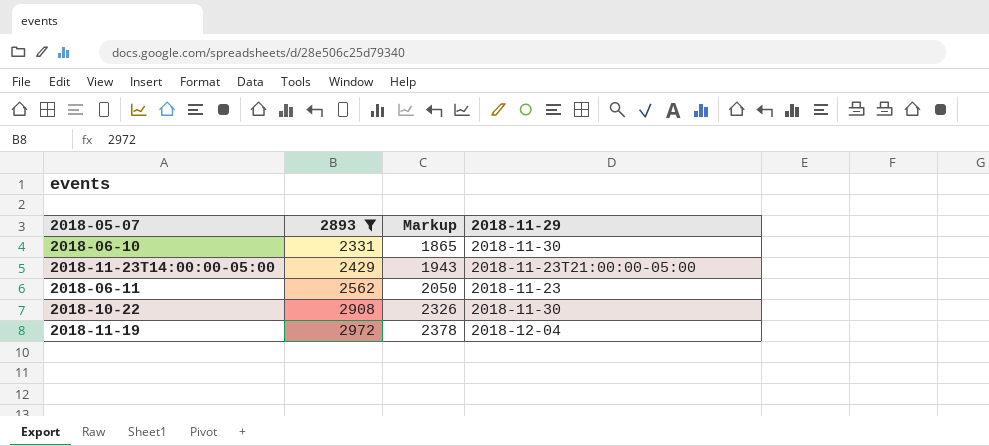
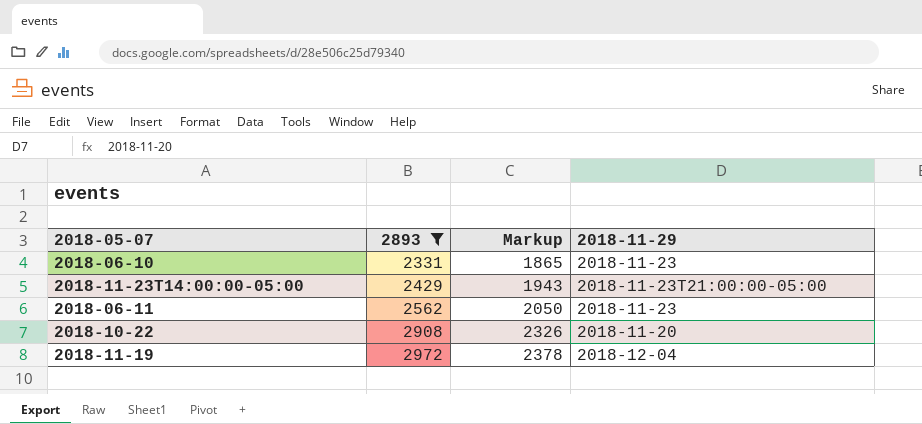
2018-06-10 | 2018-11-29: 2018-11-30 -> 2018-11-23
2018-10-22 | 2018-11-29: 2018-11-30 -> 2018-11-20

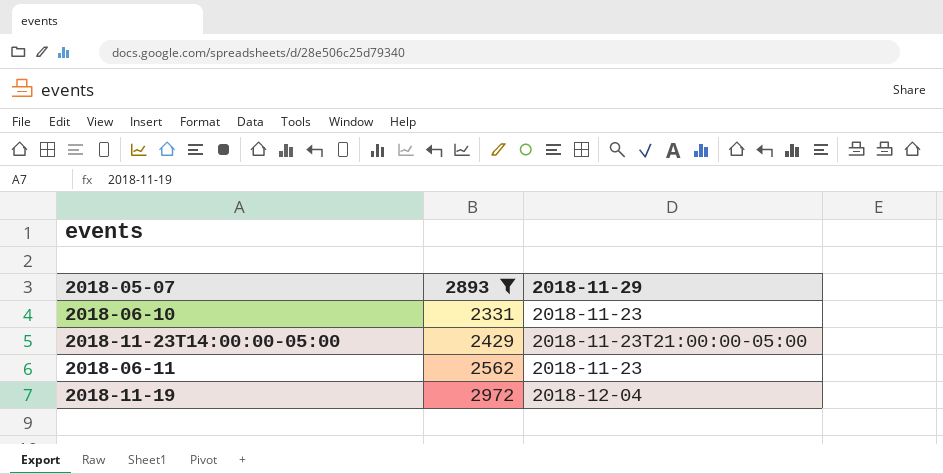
column Markup | formula: [2893] * 0.8 -> none
row 2018-10-22: 2908 | 2326 | 2018-11-20 -> none

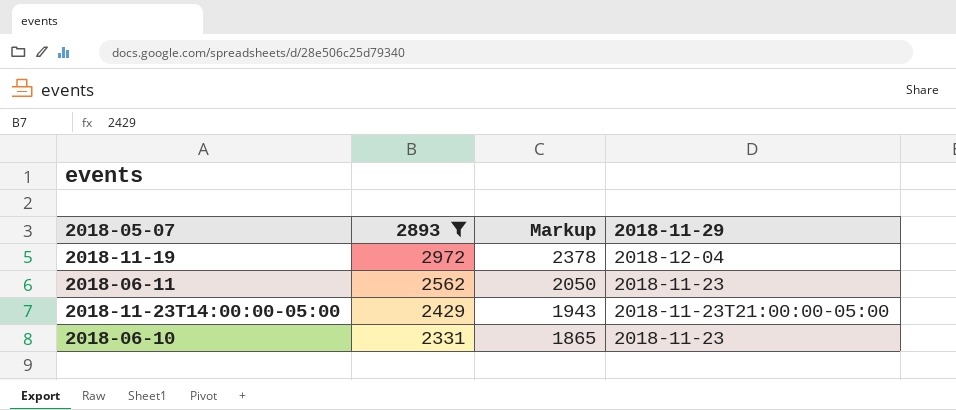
row order: 2893 ascending -> 2893 descending
column Markup | formula: none -> [2893] * 0.8

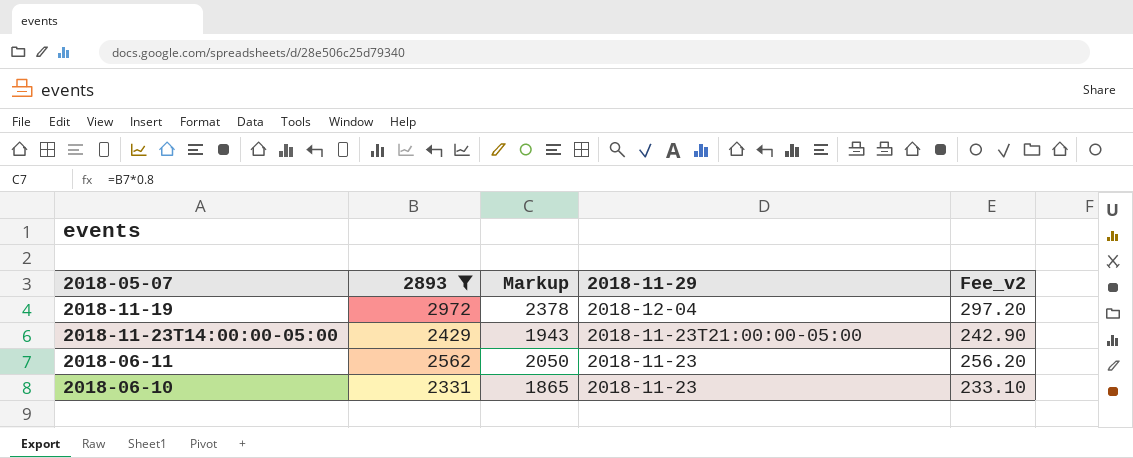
row order: 2893 descending -> 2018-11-29 descending
column Fee_v2 | formula: none -> [2893] * 0.1

